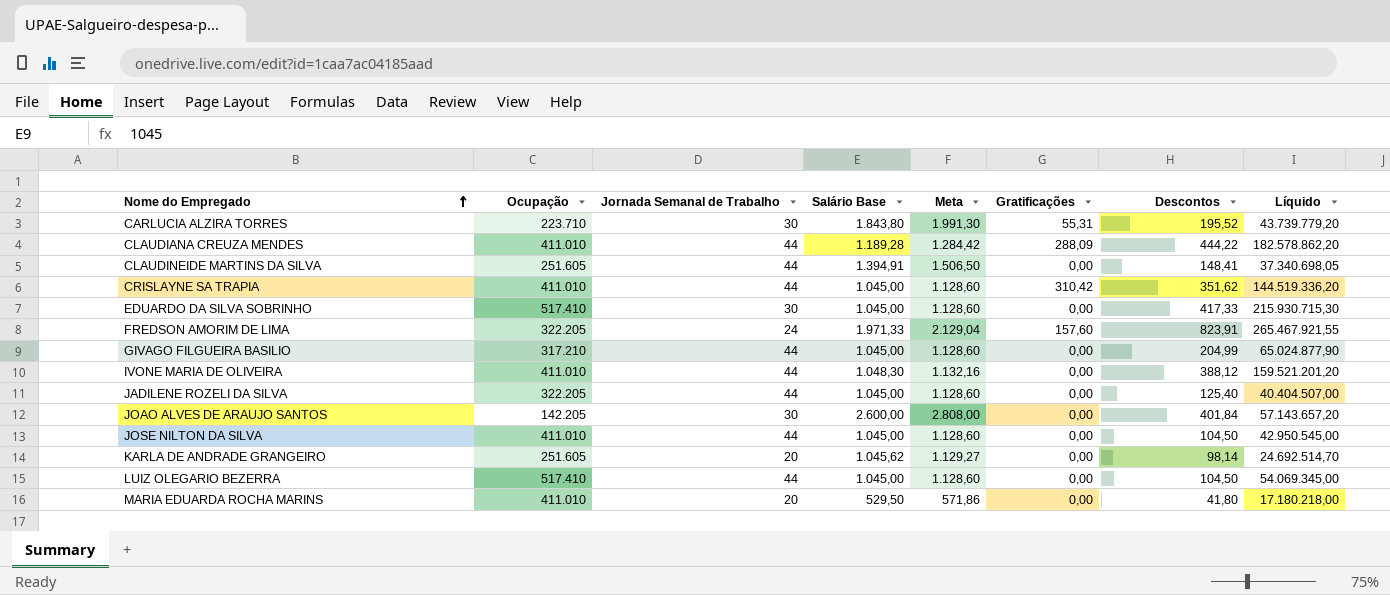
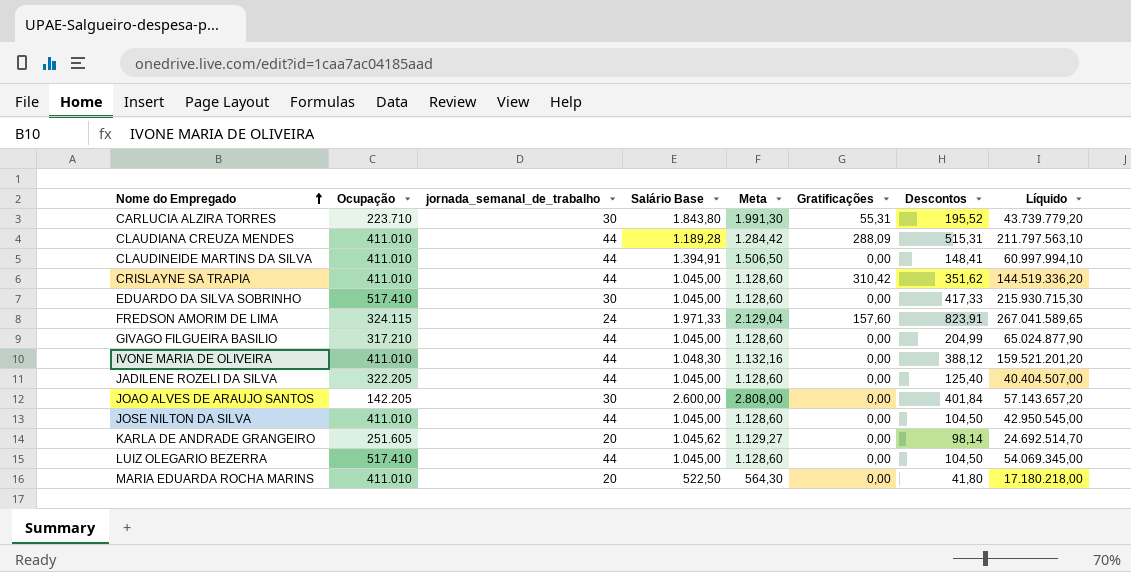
column name: Jornada Semanal de Trabalho -> jornada_semanal_de_trabalho
CLAUDIANA CREUZA MENDES | Descontos: 444,22 -> 515,31
CLAUDIANA CREUZA MENDES | Líquido: 182.578.862,20 -> 211.797.563,10
CLAUDINEIDE MARTINS DA SILVA | Ocupação: 251.605 -> 411.010
CLAUDINEIDE MARTINS DA SILVA | Líquido: 37.340.698,05 -> 60.997.994,10
FREDSON AMORIM DE LIMA | Ocupação: 322.205 -> 324.115
FREDSON AMORIM DE LIMA | Líquido: 265.467.921,55 -> 267.041.589,65
MARIA EDUARDA ROCHA MARINS | Salário Base: 529,50 -> 522,50
MARIA EDUARDA ROCHA MARINS | Meta: 571,86 -> 564,30

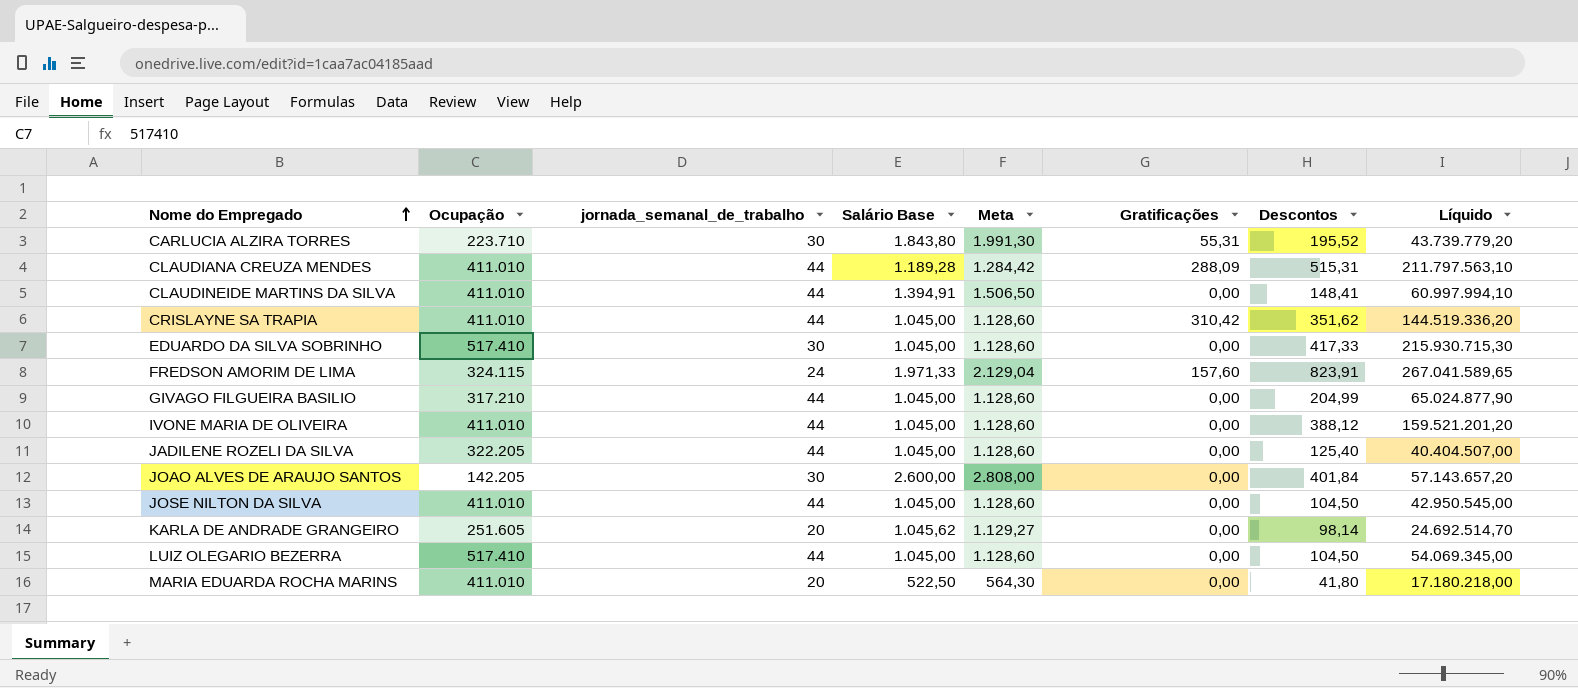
IVONE MARIA DE OLIVEIRA | Salário Base: 1.048,30 -> 1.045,00
IVONE MARIA DE OLIVEIRA | Meta: 1.132,16 -> 1.128,60

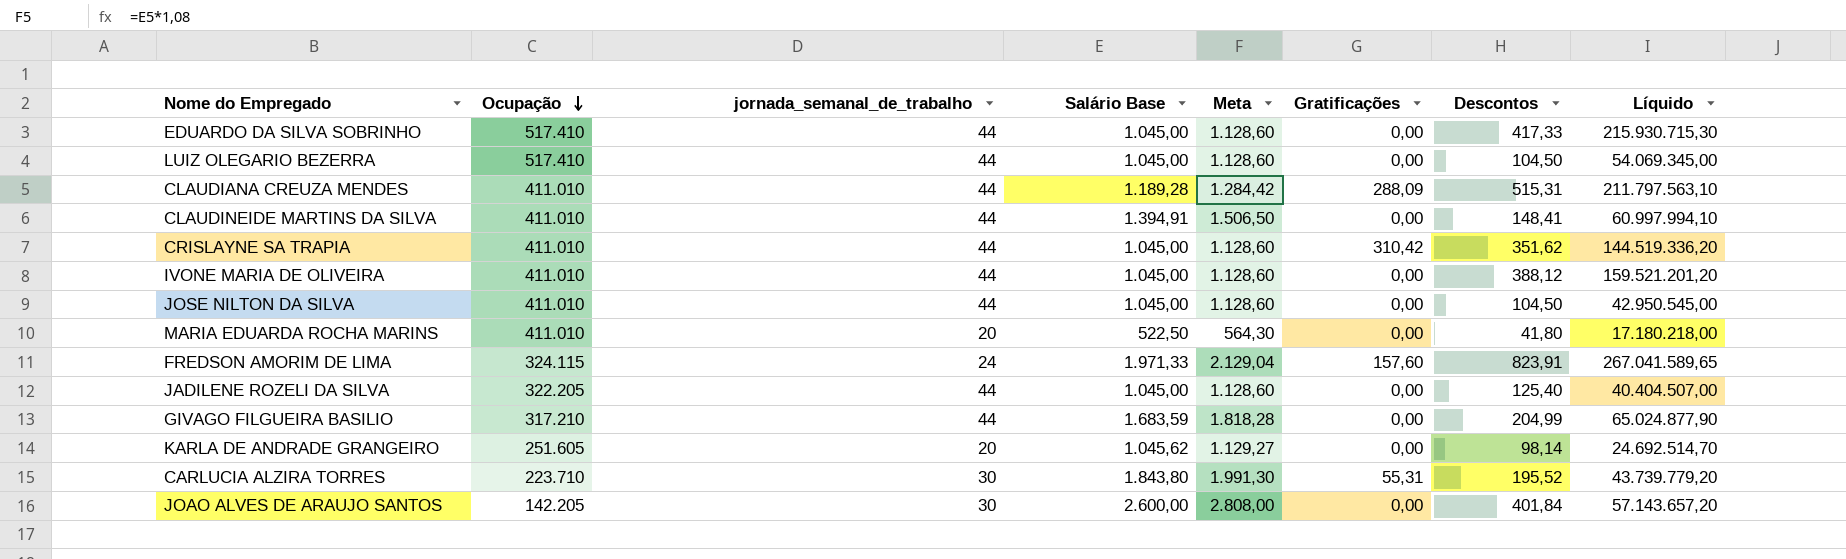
row order: Nome do Empregado ascending -> Ocupação descending
EDUARDO DA SILVA SOBRINHO | jornada_semanal_de_trabalho: 30 -> 44
GIVAGO FILGUEIRA BASILIO | Salário Base: 1.045,00 -> 1.683,59
GIVAGO FILGUEIRA BASILIO | Meta: 1.128,60 -> 1.818,28

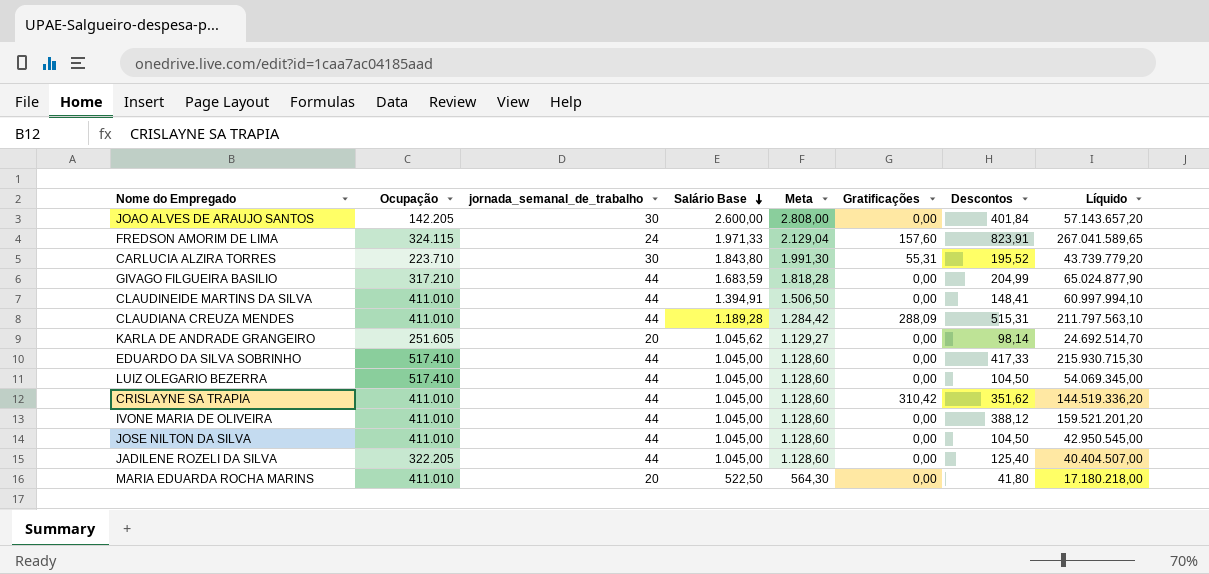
row order: Ocupação descending -> Salário Base descending

